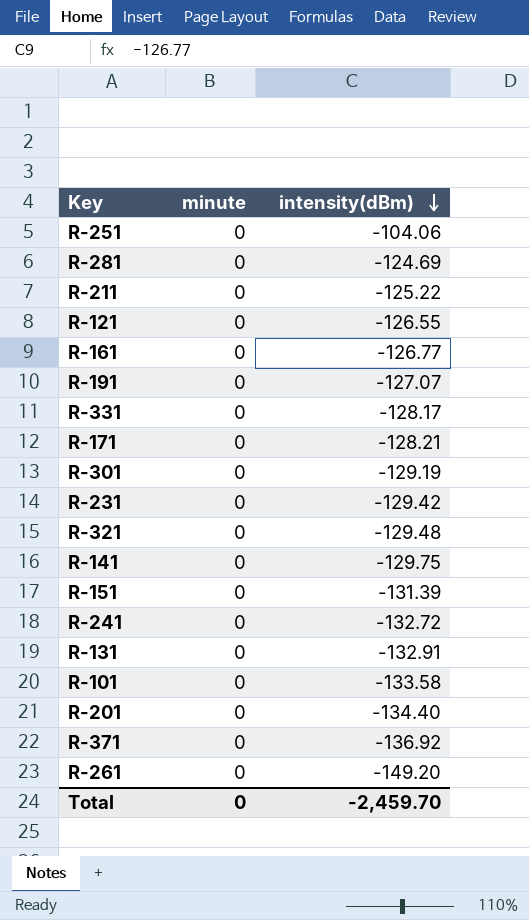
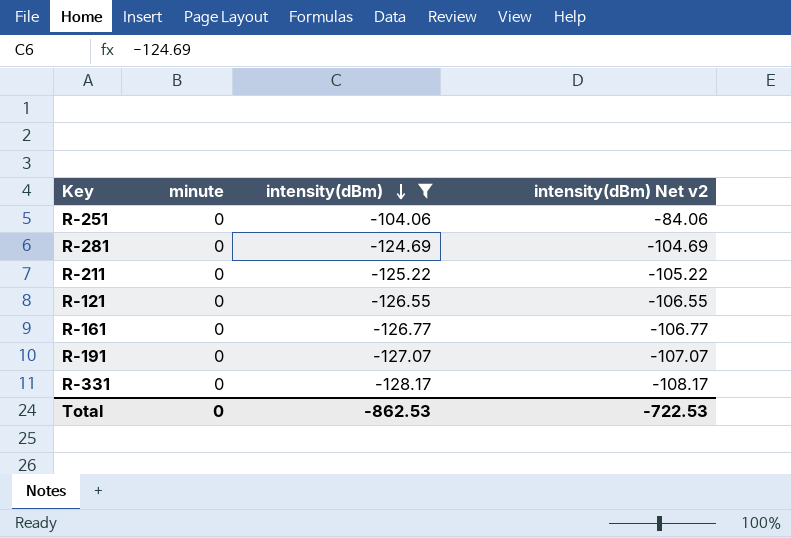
filter: none -> intensity(dBm) >= -128.17
column intensity(dBm) Net v2 | formula: none -> [intensity(dBm)] + 20
Total | intensity(dBm): -2,459.70 -> -862.53

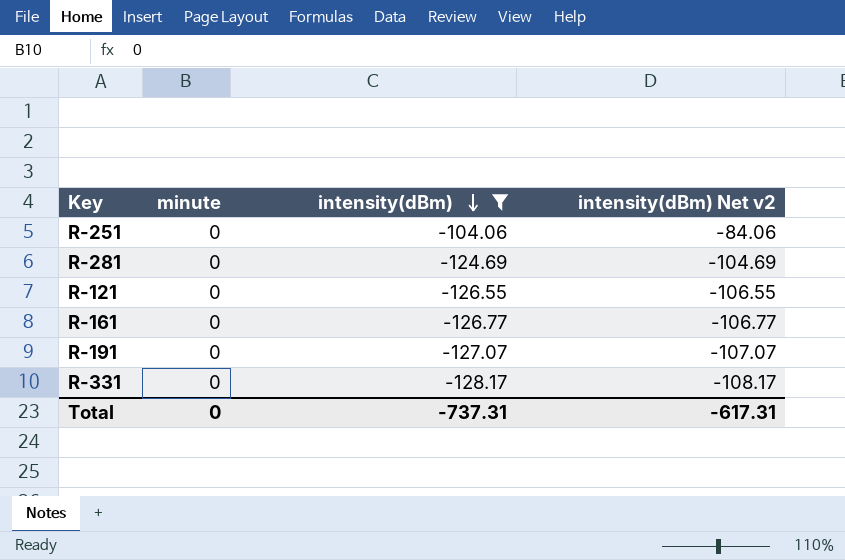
row R-211: 0 | -125.22 | -105.22 -> none
Total | intensity(dBm): -862.53 -> -737.31
Total | intensity(dBm) Net v2: -722.53 -> -617.31

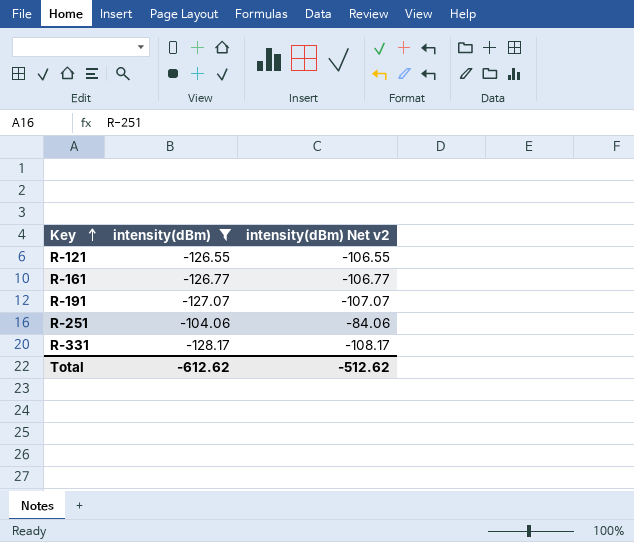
row order: intensity(dBm) descending -> Key ascending
column minute | position: 2 -> none
row R-281: 0 | -124.69 | -104.69 -> none
Total | intensity(dBm): -737.31 -> -612.62
Total | intensity(dBm) Net v2: -617.31 -> -512.62

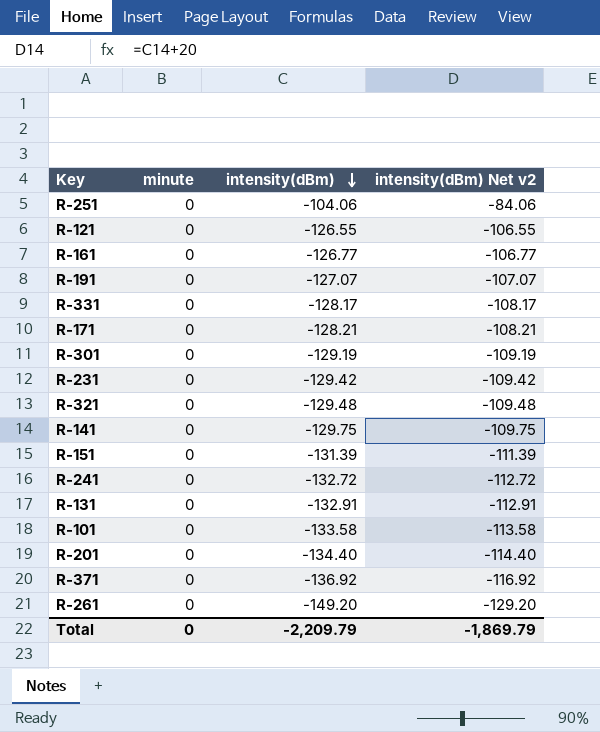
filter: intensity(dBm) >= -128.17 -> none
row order: Key ascending -> intensity(dBm) descending
column minute | position: none -> 2
Total | intensity(dBm): -612.62 -> -2,209.79
Total | intensity(dBm) Net v2: -512.62 -> -1,869.79

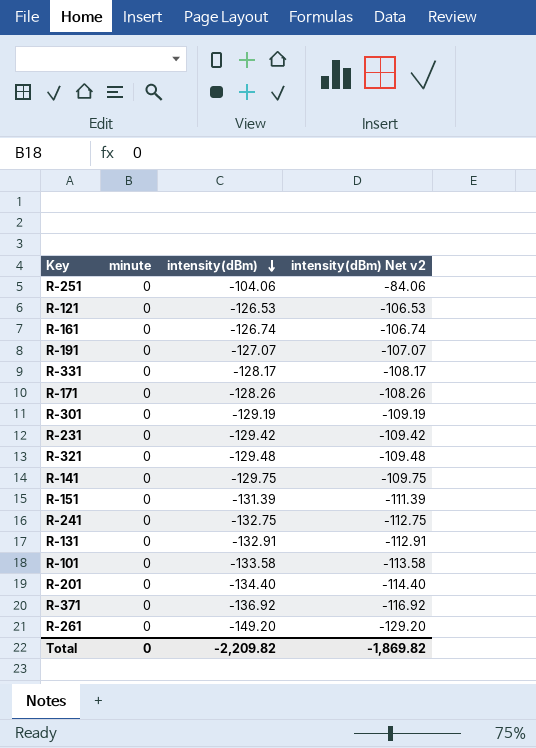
R-121 | intensity(dBm): -126.55 -> -126.53
R-121 | intensity(dBm) Net v2: -106.55 -> -106.53
R-161 | intensity(dBm): -126.77 -> -126.74
R-161 | intensity(dBm) Net v2: -106.77 -> -106.74
R-171 | intensity(dBm): -128.21 -> -128.26
R-171 | intensity(dBm) Net v2: -108.21 -> -108.26
R-241 | intensity(dBm): -132.72 -> -132.75
R-241 | intensity(dBm) Net v2: -112.72 -> -112.75
Total | intensity(dBm): -2,209.79 -> -2,209.82
Total | intensity(dBm) Net v2: -1,869.79 -> -1,869.82

